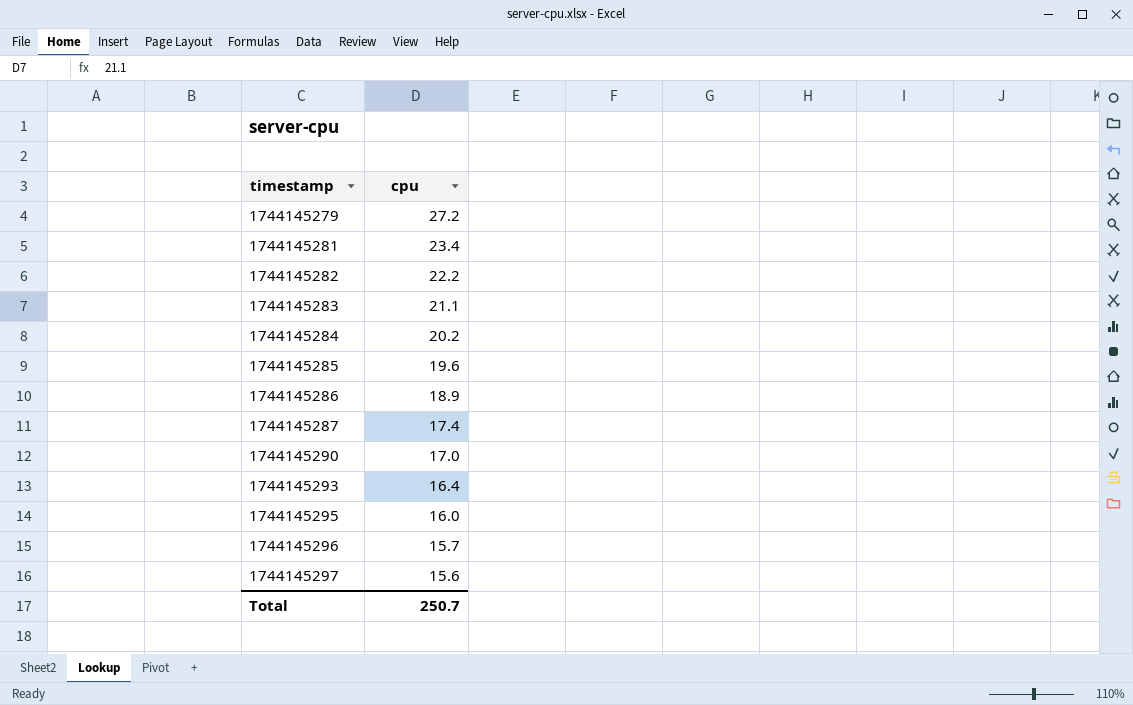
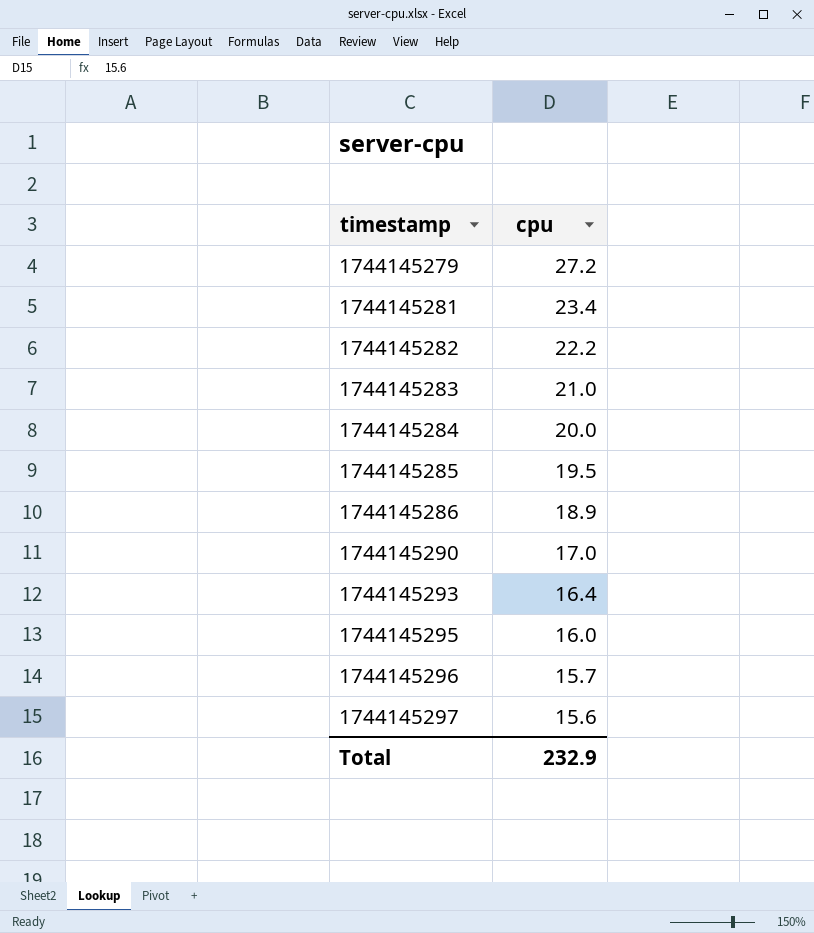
row 1744145287: 17.4 -> none
1744145283 | cpu: 21.1 -> 21.0
1744145284 | cpu: 20.2 -> 20.0
1744145285 | cpu: 19.6 -> 19.5
Total | cpu: 250.7 -> 232.9

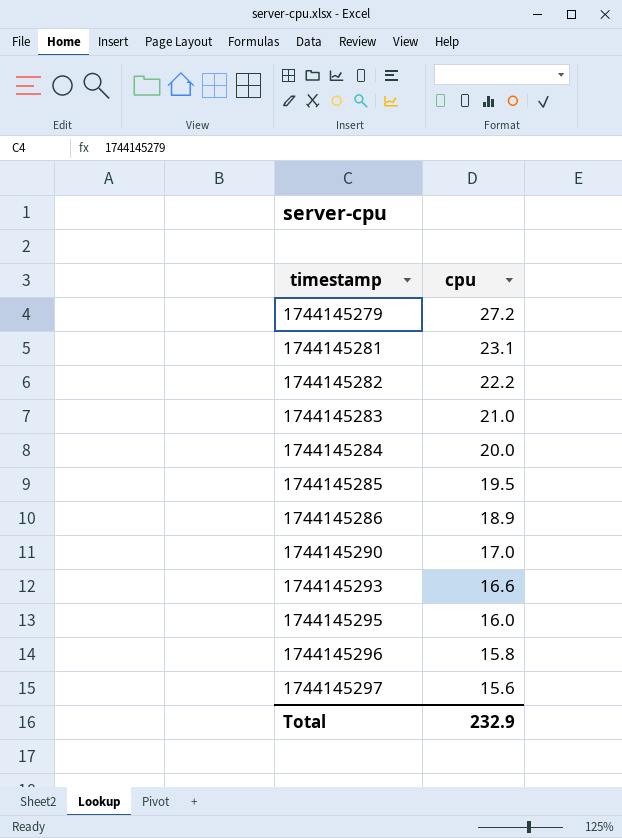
1744145281 | cpu: 23.4 -> 23.1
1744145293 | cpu: 16.4 -> 16.6
1744145296 | cpu: 15.7 -> 15.8

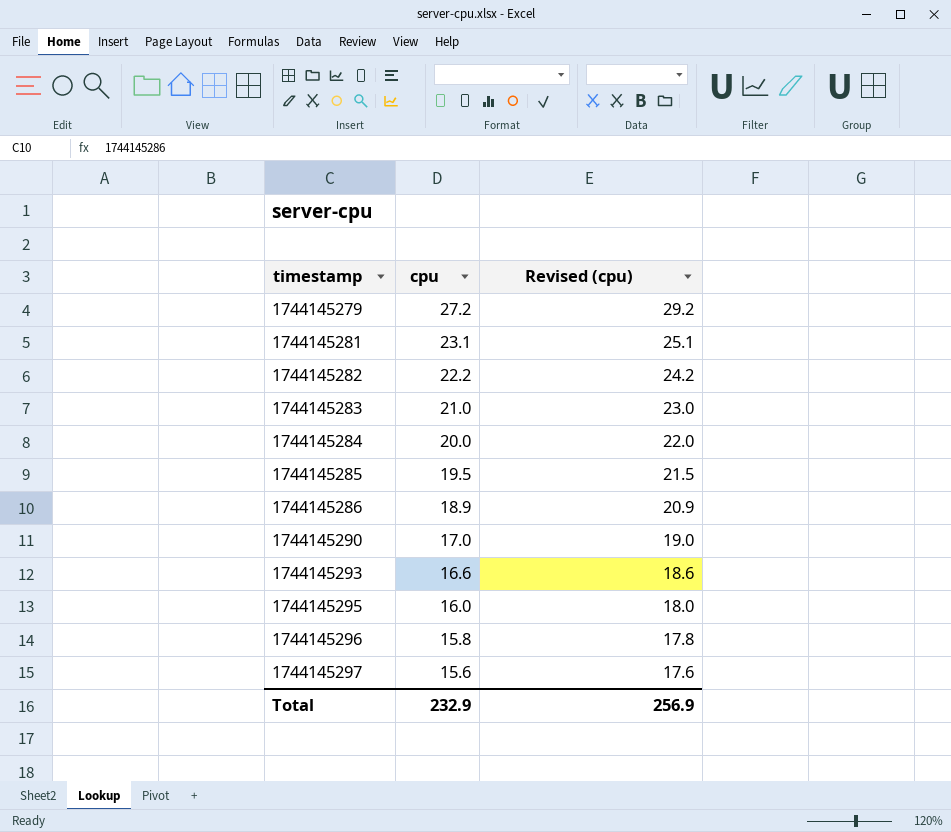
column Revised (cpu) | formula: none -> [cpu] + 2

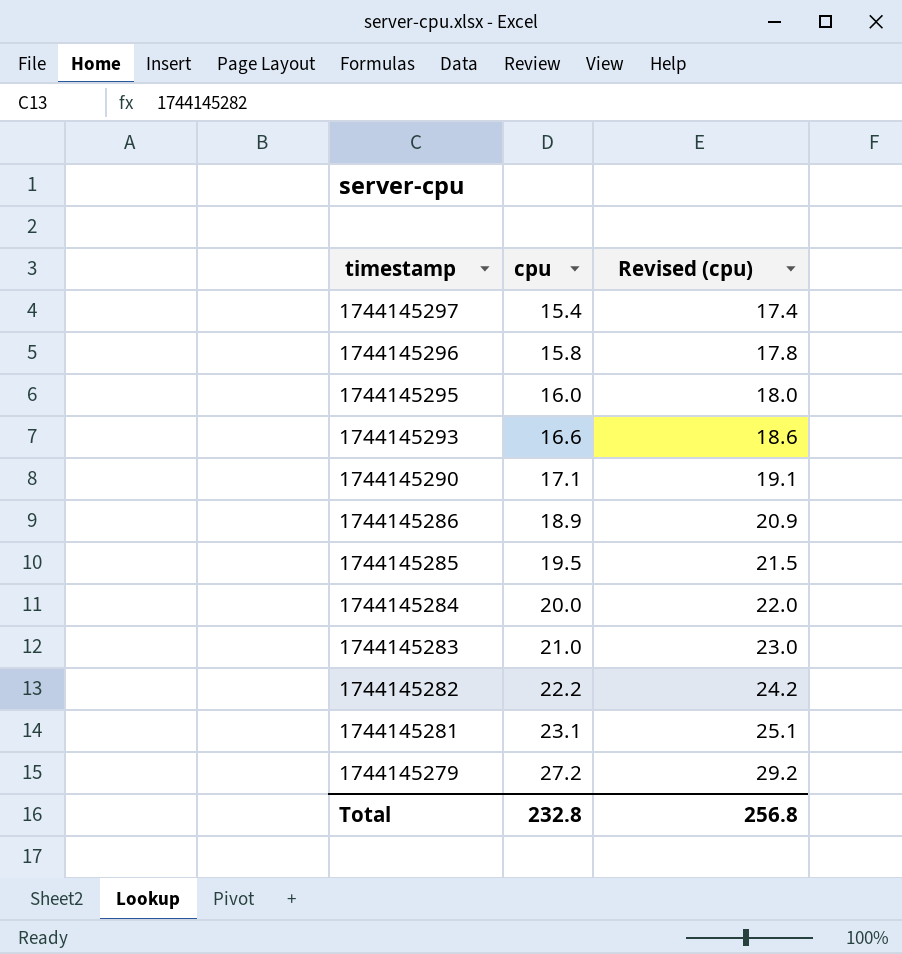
row order: timestamp ascending -> timestamp descending
1744145297 | cpu: 15.6 -> 15.4
1744145297 | Revised (cpu): 17.6 -> 17.4
1744145290 | cpu: 17.0 -> 17.1
1744145290 | Revised (cpu): 19.0 -> 19.1
Total | cpu: 232.9 -> 232.8
Total | Revised (cpu): 256.9 -> 256.8

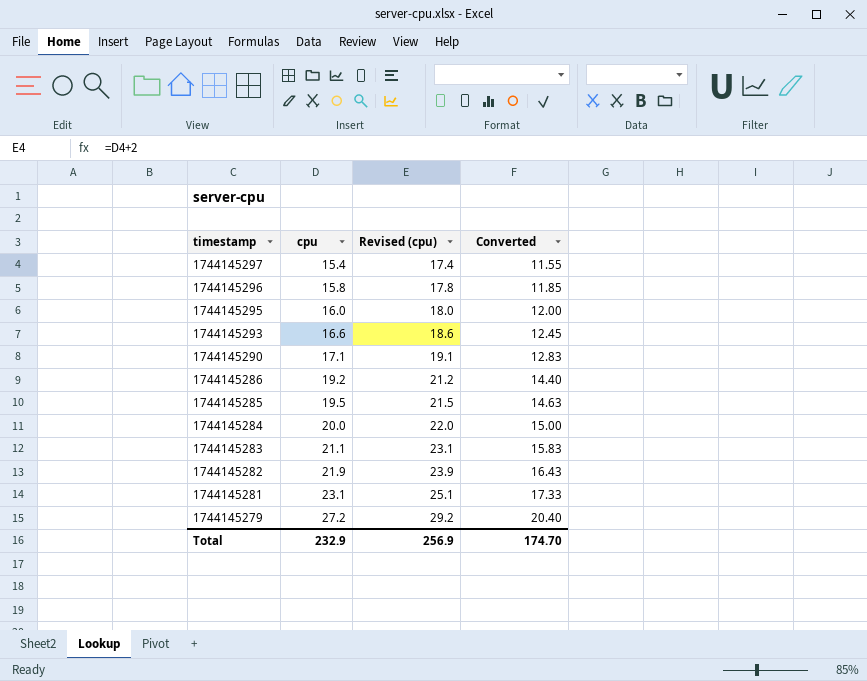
column Converted | formula: none -> [cpu] * 0.75
1744145286 | cpu: 18.9 -> 19.2
1744145286 | Revised (cpu): 20.9 -> 21.2
1744145283 | cpu: 21.0 -> 21.1
1744145283 | Revised (cpu): 23.0 -> 23.1
1744145282 | cpu: 22.2 -> 21.9
1744145282 | Revised (cpu): 24.2 -> 23.9
Total | cpu: 232.8 -> 232.9
Total | Revised (cpu): 256.8 -> 256.9

